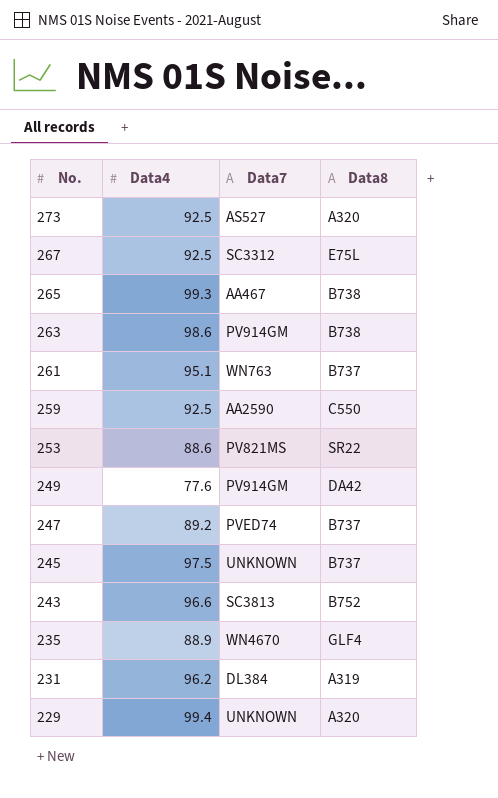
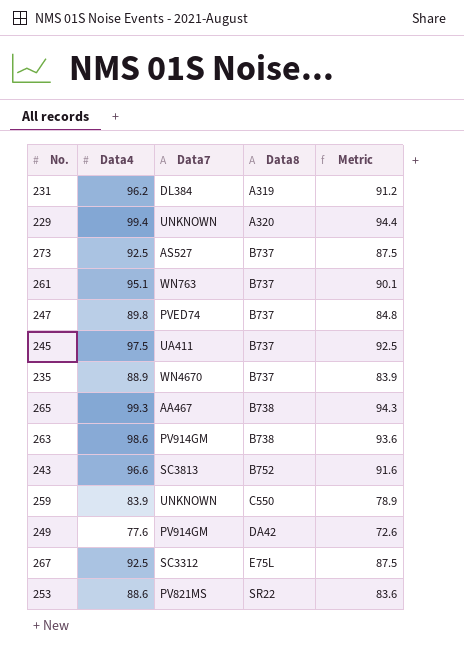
row order: No. descending -> Data8 ascending
column Metric | formula: none -> [Data4] - 5
273 | Data8: A320 -> B737
247 | Data4: 89.2 -> 89.8
245 | Data7: UNKNOWN -> UA411
235 | Data8: GLF4 -> B737
259 | Data4: 92.5 -> 83.9
259 | Data7: AA2590 -> UNKNOWN

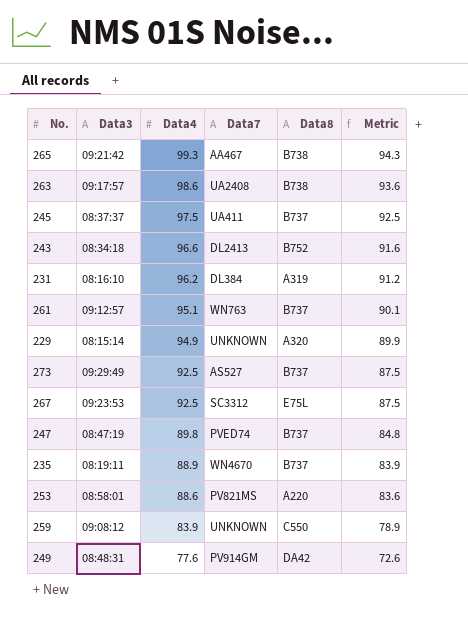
row order: Data8 ascending -> Data4 descending
column Data3 | position: none -> 2
263 | Data7: PV914GM -> UA2408
243 | Data7: SC3813 -> DL2413
229 | Data4: 99.4 -> 94.9
229 | Metric: 94.4 -> 89.9
253 | Data8: SR22 -> A220

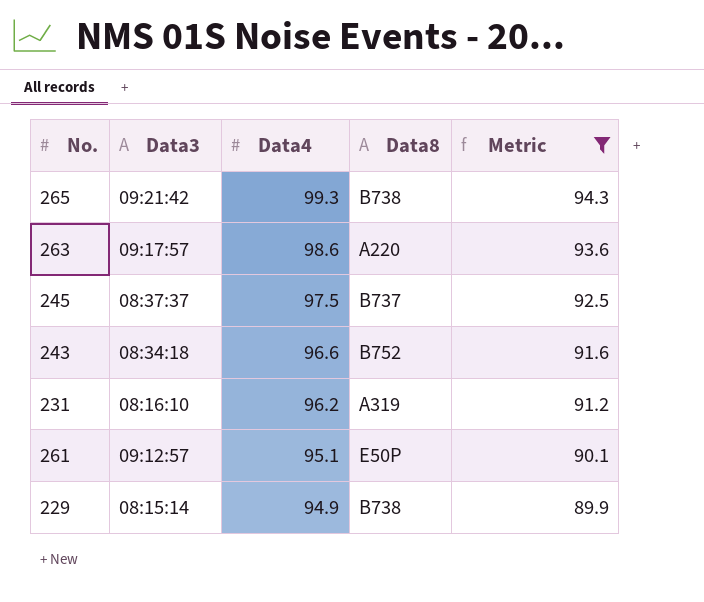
filter: none -> Metric >= 89.9
column Data7 | position: 4 -> none
263 | Data8: B738 -> A220
261 | Data8: B737 -> E50P
229 | Data8: A320 -> B738

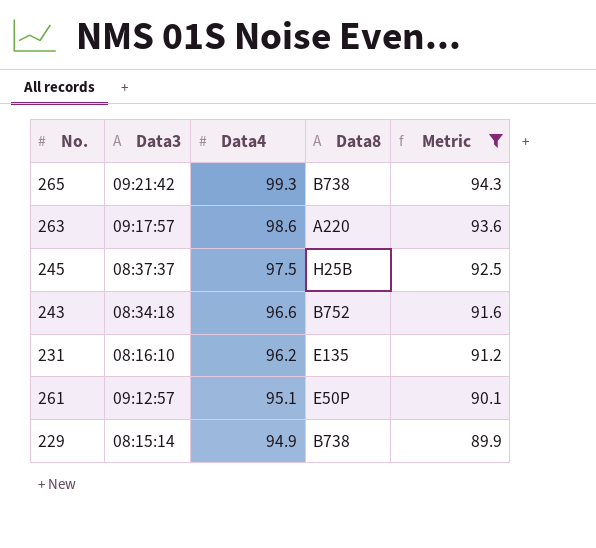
245 | Data8: B737 -> H25B
231 | Data8: A319 -> E135

